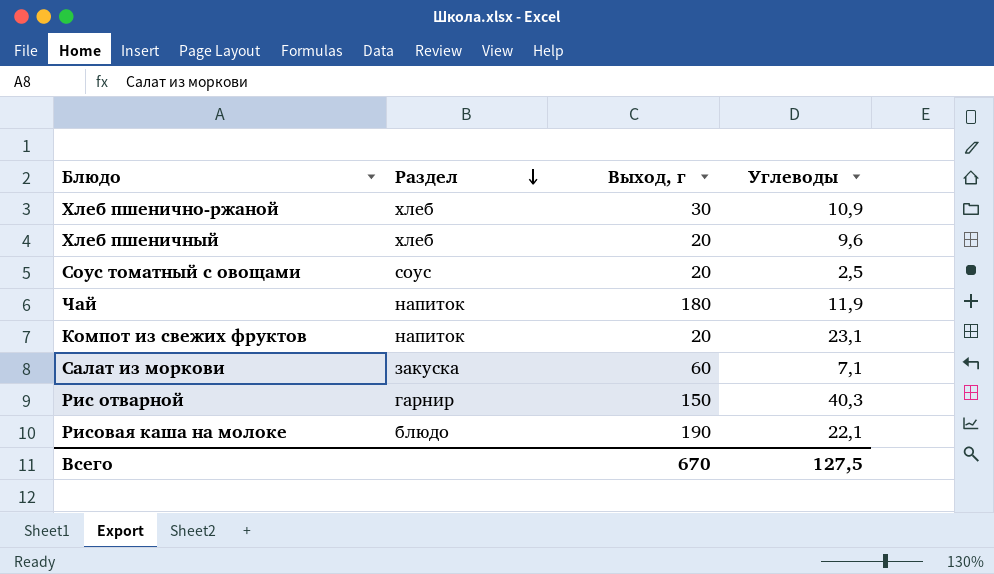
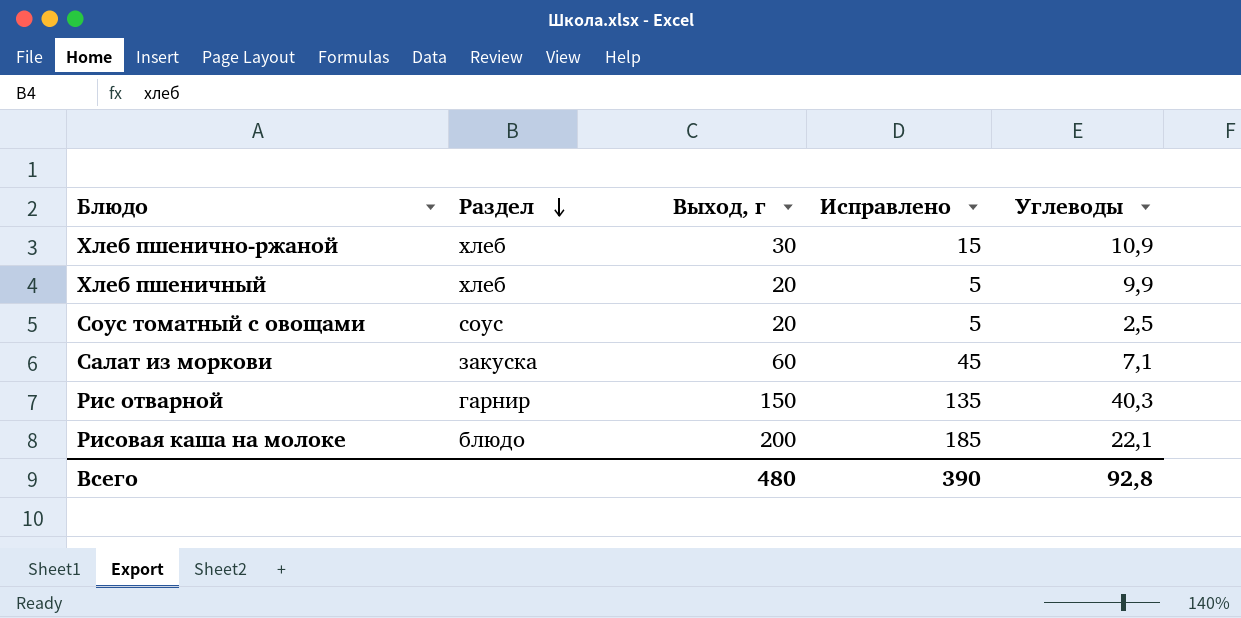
column Исправлено | formula: none -> [Выход, г] - 15
row Чай: напиток | 180 | 11,9 -> none
row Компот из свежих фруктов: напиток | 20 | 23,1 -> none
Хлеб пшеничный | Углеводы: 9,6 -> 9,9
Рисовая каша на молоке | Выход, г: 190 -> 200
Всего | Выход, г: 670 -> 480
Всего | Углеводы: 127,5 -> 92,8

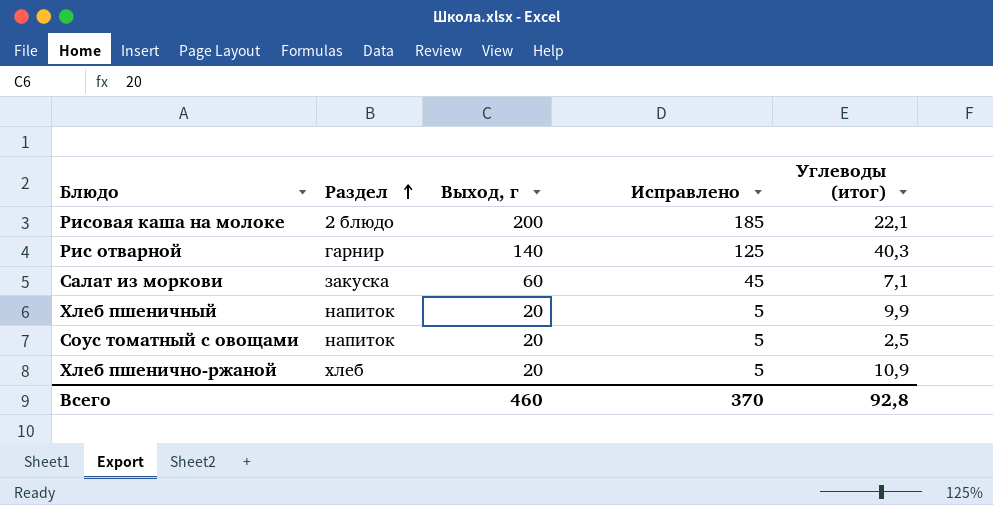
row order: Раздел descending -> Раздел ascending
column name: Углеводы -> Углеводы (итог)
Рисовая каша на молоке | Раздел: блюдо -> 2 блюдо
Рис отварной | Выход, г: 150 -> 140
Рис отварной | Исправлено: 135 -> 125
Хлеб пшеничный | Раздел: хлеб -> напиток
Соус томатный с овощами | Раздел: соус -> напиток
Хлеб пшенично-ржаной | Выход, г: 30 -> 20
Хлеб пшенично-ржаной | Исправлено: 15 -> 5
Всего | Выход, г: 480 -> 460
Всего | Исправлено: 390 -> 370

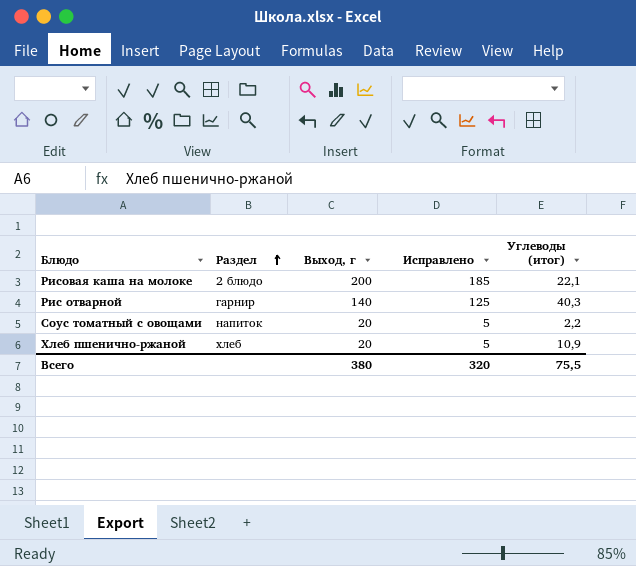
row Салат из моркови: закуска | 60 | 45 | 7,1 -> none
row Хлеб пшеничный: напиток | 20 | 5 | 9,9 -> none
Соус томатный с овощами | Углеводы (итог): 2,5 -> 2,2
Всего | Выход, г: 460 -> 380
Всего | Исправлено: 370 -> 320
Всего | Углеводы (итог): 92,8 -> 75,5

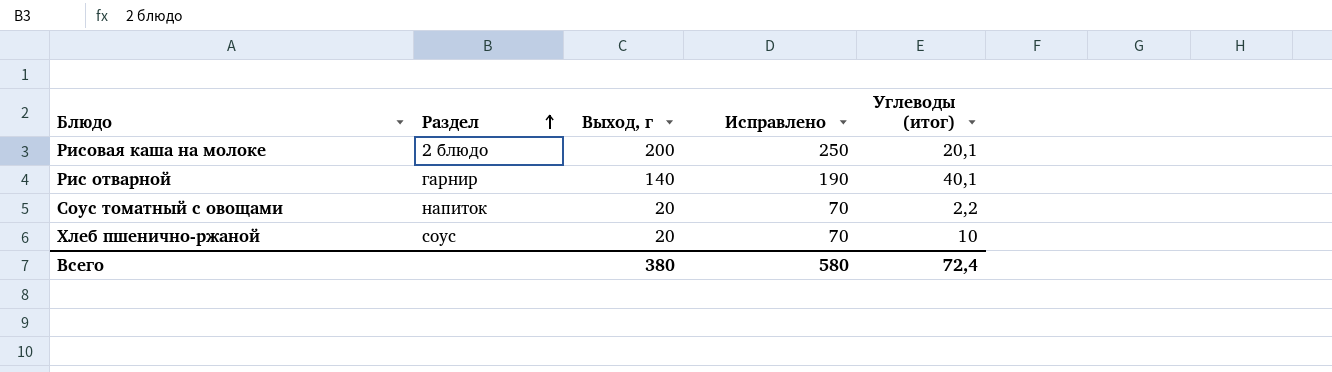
column Исправлено | formula: [Выход, г] - 15 -> [Выход, г] + 50
Рисовая каша на молоке | Углеводы (итог): 22,1 -> 20,1
Рис отварной | Углеводы (итог): 40,3 -> 40,1
Хлеб пшенично-ржаной | Раздел: хлеб -> соус
Хлеб пшенично-ржаной | Углеводы (итог): 10,9 -> 10
Всего | Исправлено: 320 -> 580
Всего | Углеводы (итог): 75,5 -> 72,4

